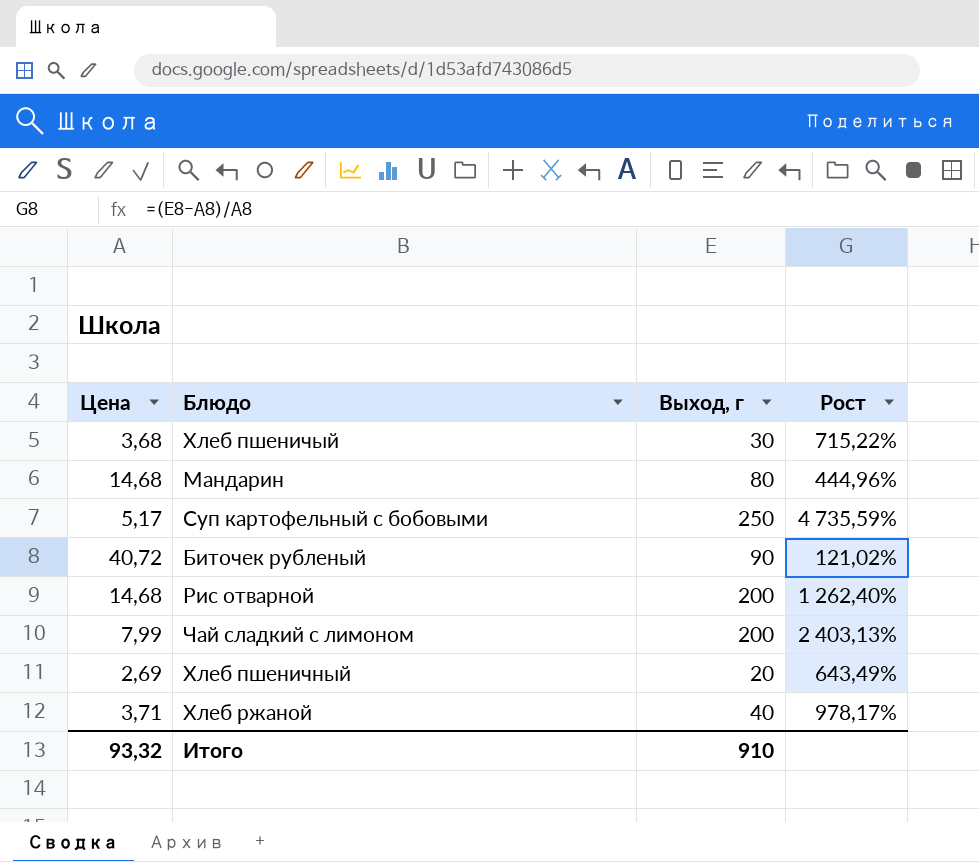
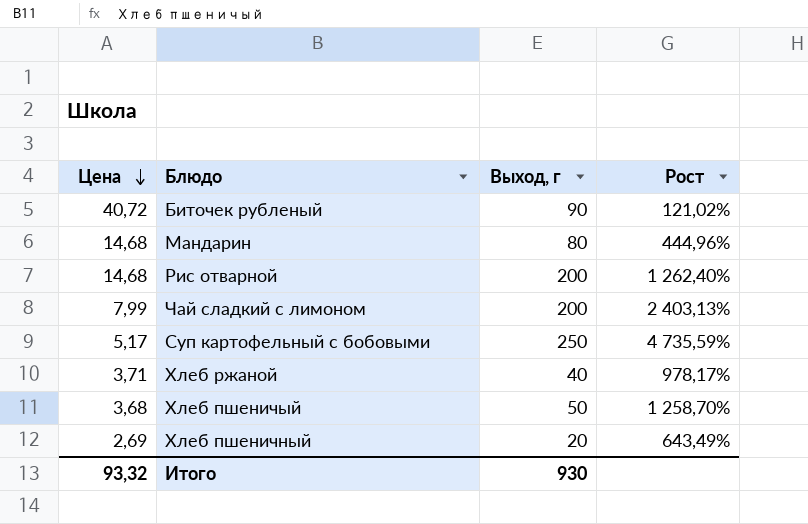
row order: none -> Цена descending
Хлеб пшеничый | Выход, г: 30 -> 50
Хлеб пшеничый | Рост: 715,22% -> 1 258,70%
Итого | Выход, г: 910 -> 930

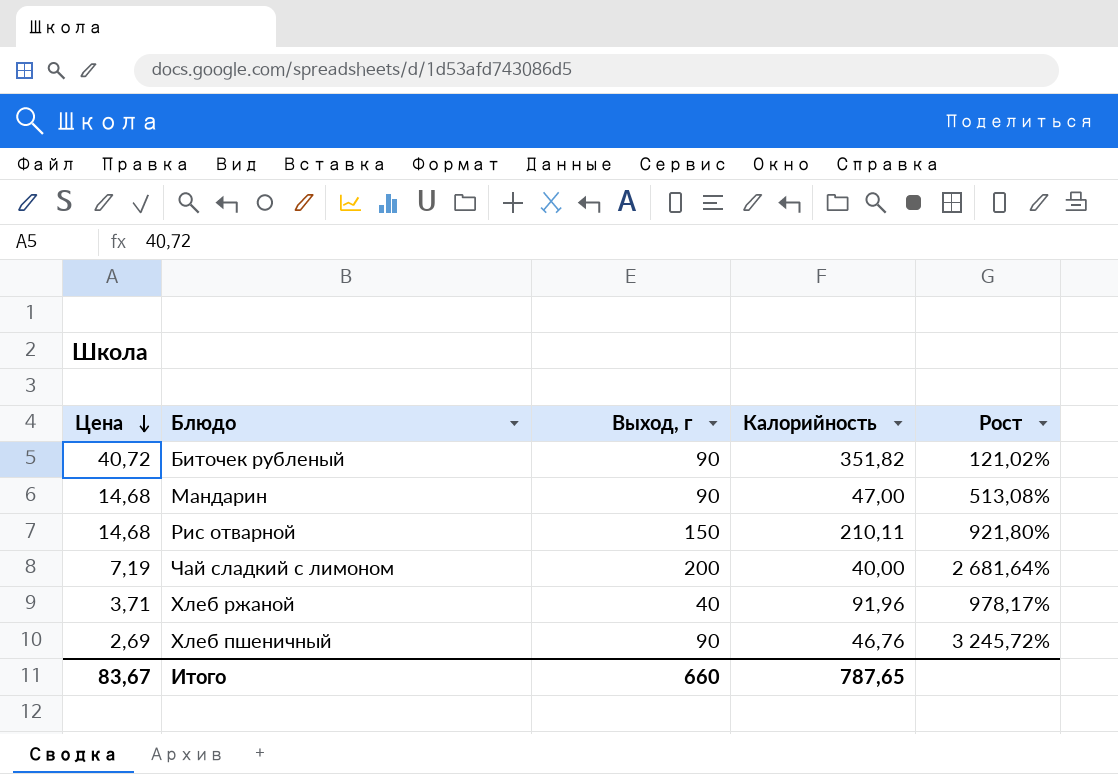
column Калорийность | position: none -> 4
row Суп картофельный с бобовыми: 5,17 | 250 | 4 735,59% -> none
row Хлеб пшеничый: 3,68 | 50 | 1 258,70% -> none
Мандарин | Выход, г: 80 -> 90
Мандарин | Рост: 444,96% -> 513,08%
Рис отварной | Выход, г: 200 -> 150
Рис отварной | Рост: 1 262,40% -> 921,80%
Чай сладкий с лимоном | Цена: 7,99 -> 7,19
Чай сладкий с лимоном | Рост: 2 403,13% -> 2 681,64%
Хлеб пшеничный | Выход, г: 20 -> 90
Хлеб пшеничный | Рост: 643,49% -> 3 245,72%
Итого | Цена: 93,32 -> 83,67
Итого | Выход, г: 930 -> 660

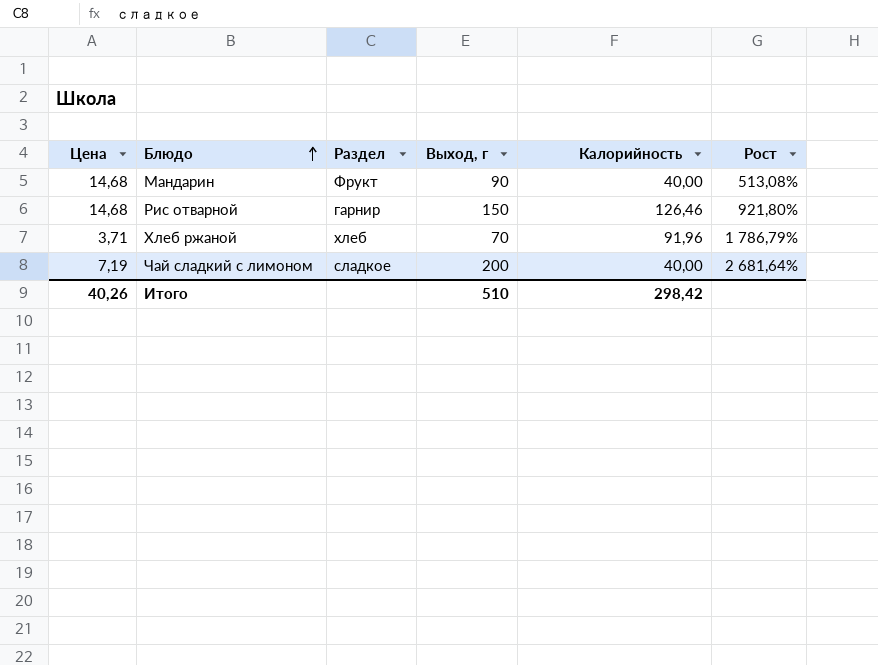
row order: Цена descending -> Блюдо ascending
column Раздел | position: none -> 3
row Биточек рубленый: 40,72 | 90 | 351,82 | 121,02% -> none
row Хлеб пшеничный: 2,69 | 90 | 46,76 | 3 245,72% -> none
Мандарин | Калорийность: 47,00 -> 40,00
Рис отварной | Калорийность: 210,11 -> 126,46
Хлеб ржаной | Выход, г: 40 -> 70
Хлеб ржаной | Рост: 978,17% -> 1 786,79%
Итого | Цена: 83,67 -> 40,26
Итого | Выход, г: 660 -> 510
Итого | Калорийность: 787,65 -> 298,42

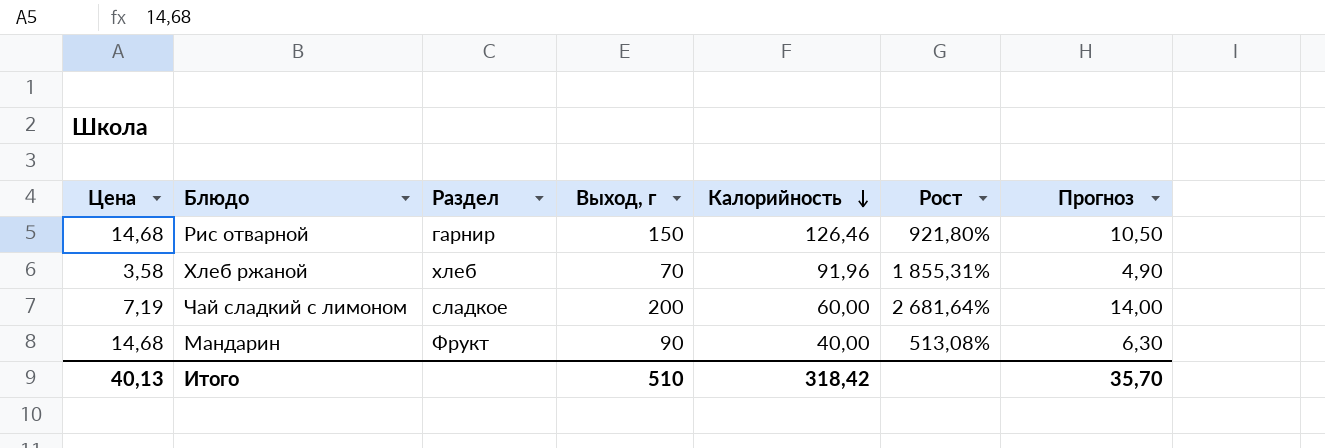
row order: Блюдо ascending -> Калорийность descending
column Прогноз | formula: none -> [Выход, г] * 0,07
Хлеб ржаной | Цена: 3,71 -> 3,58
Хлеб ржаной | Рост: 1 786,79% -> 1 855,31%
Чай сладкий с лимоном | Калорийность: 40,00 -> 60,00
Итого | Цена: 40,26 -> 40,13
Итого | Калорийность: 298,42 -> 318,42

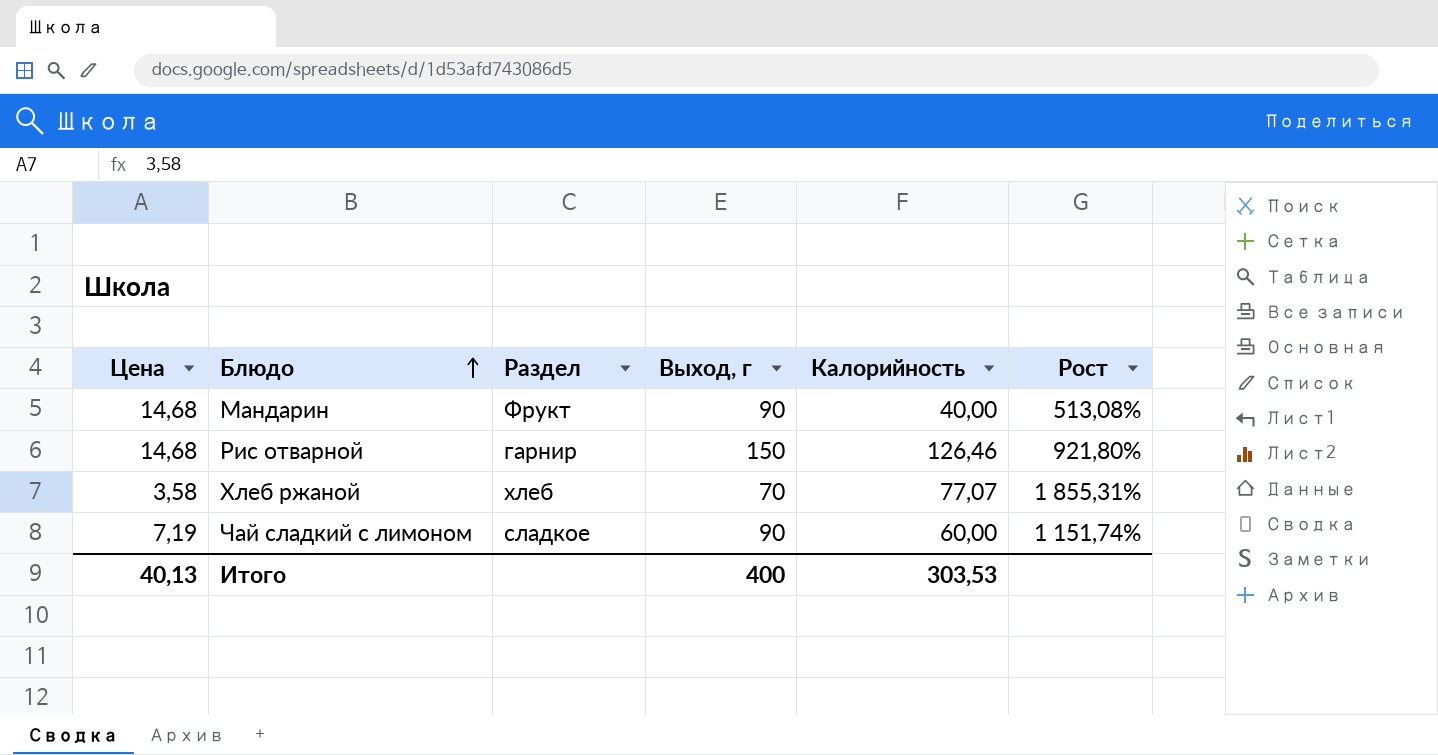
row order: Калорийность descending -> Блюдо ascending
column Прогноз | formula: [Выход, г] * 0,07 -> none
Хлеб ржаной | Калорийность: 91,96 -> 77,07
Чай сладкий с лимоном | Выход, г: 200 -> 90
Чай сладкий с лимоном | Рост: 2 681,64% -> 1 151,74%
Итого | Выход, г: 510 -> 400
Итого | Калорийность: 318,42 -> 303,53

